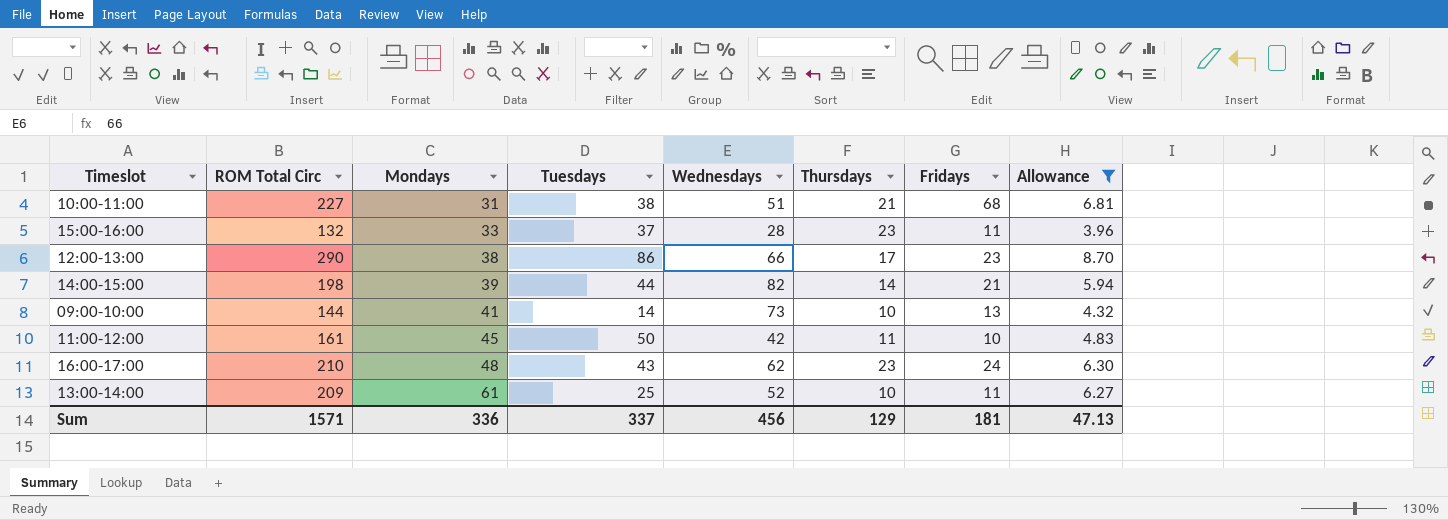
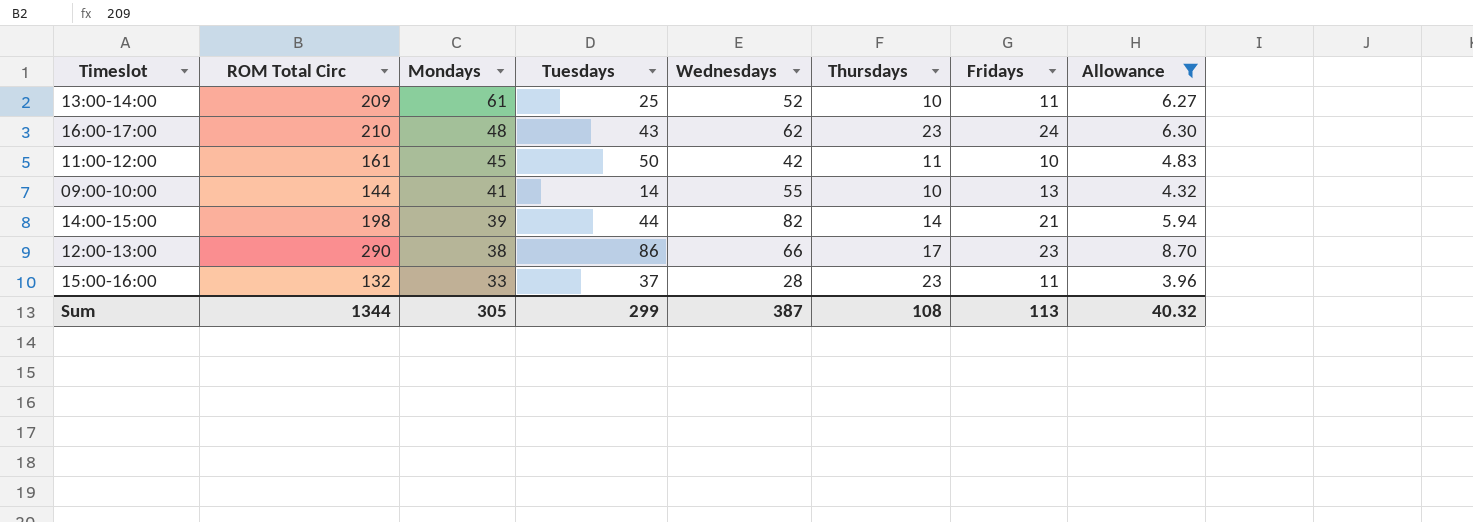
row order: Mondays ascending -> Mondays descending
row 10:00-11:00: 227 | 31 | 38 | 51 | 21 | 68 | 6.81 -> none
09:00-10:00 | Wednesdays: 73 -> 55
Sum | ROM Total Circ: 1571 -> 1344
Sum | Mondays: 336 -> 305
Sum | Tuesdays: 337 -> 299
Sum | Wednesdays: 456 -> 387
Sum | Thursdays: 129 -> 108
Sum | Fridays: 181 -> 113
Sum | Allowance: 47.13 -> 40.32

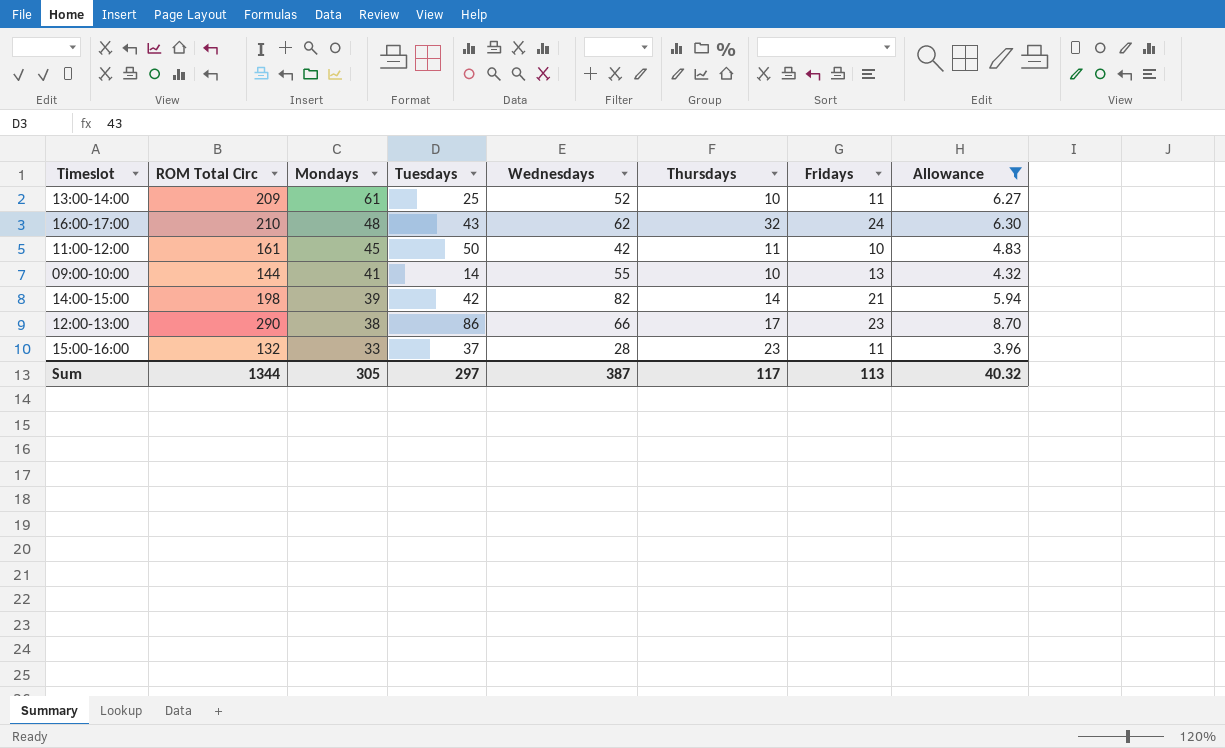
16:00-17:00 | Thursdays: 23 -> 32
14:00-15:00 | Tuesdays: 44 -> 42
Sum | Tuesdays: 299 -> 297
Sum | Thursdays: 108 -> 117

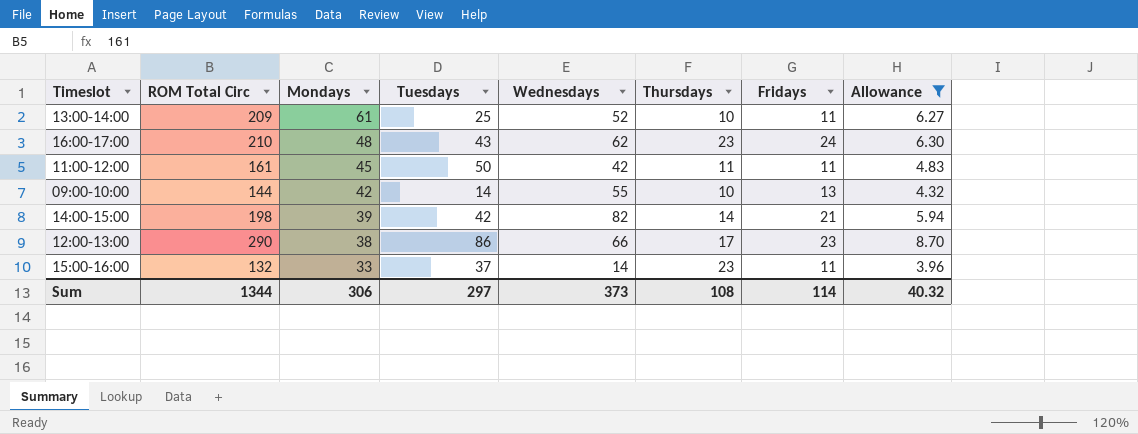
16:00-17:00 | Thursdays: 32 -> 23
11:00-12:00 | Fridays: 10 -> 11
09:00-10:00 | Mondays: 41 -> 42
15:00-16:00 | Wednesdays: 28 -> 14
Sum | Mondays: 305 -> 306
Sum | Wednesdays: 387 -> 373
Sum | Thursdays: 117 -> 108
Sum | Fridays: 113 -> 114

